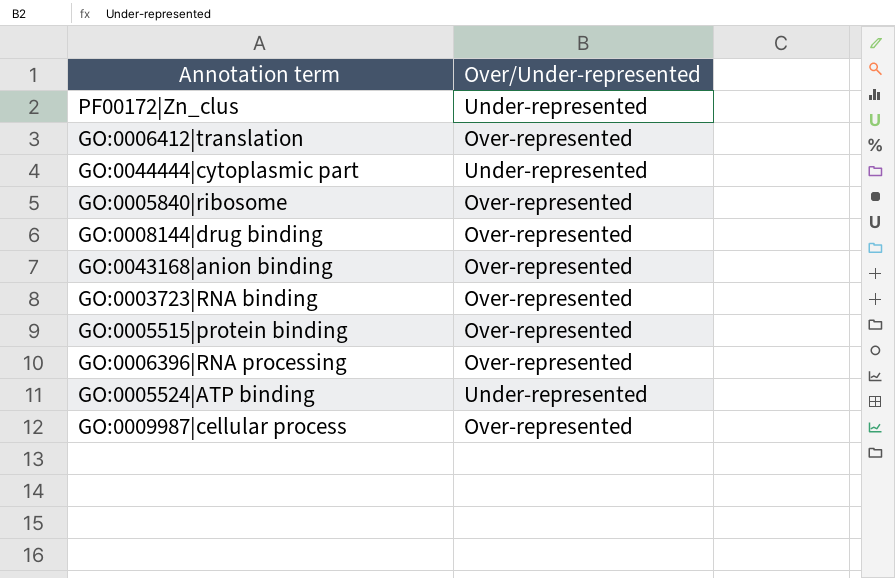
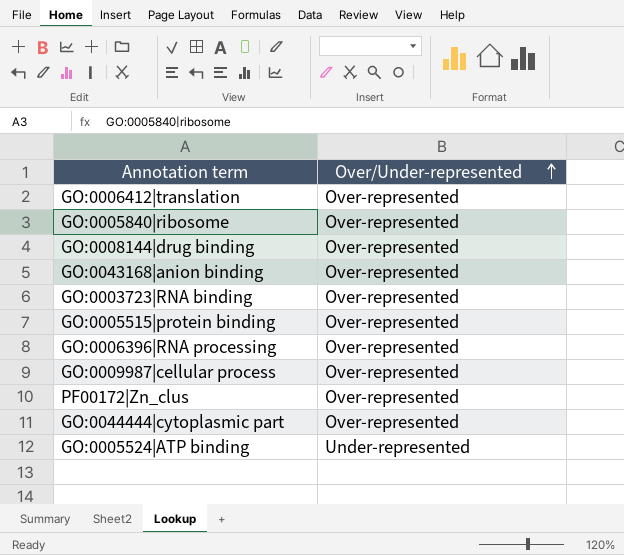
row order: none -> Over/Under-represented ascending
PF00172|Zn_clus | Over/Under-represented: Under-represented -> Over-represented
GO:0044444|cytoplasmic part | Over/Under-represented: Under-represented -> Over-represented

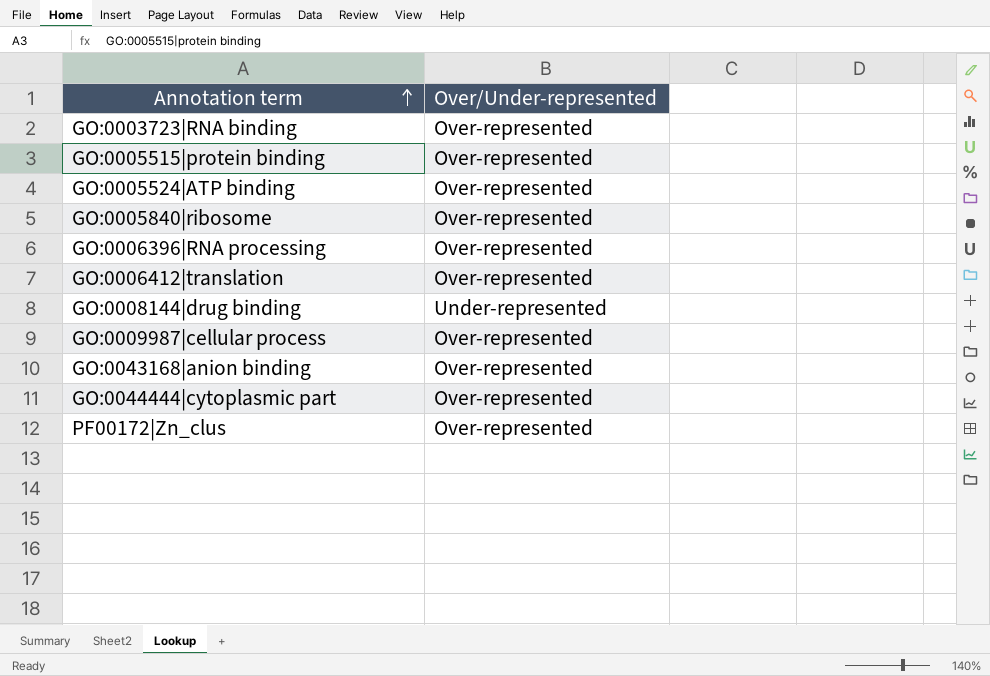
row order: Over/Under-represented ascending -> Annotation term ascending
GO:0005524|ATP binding | Over/Under-represented: Under-represented -> Over-represented
GO:0008144|drug binding | Over/Under-represented: Over-represented -> Under-represented

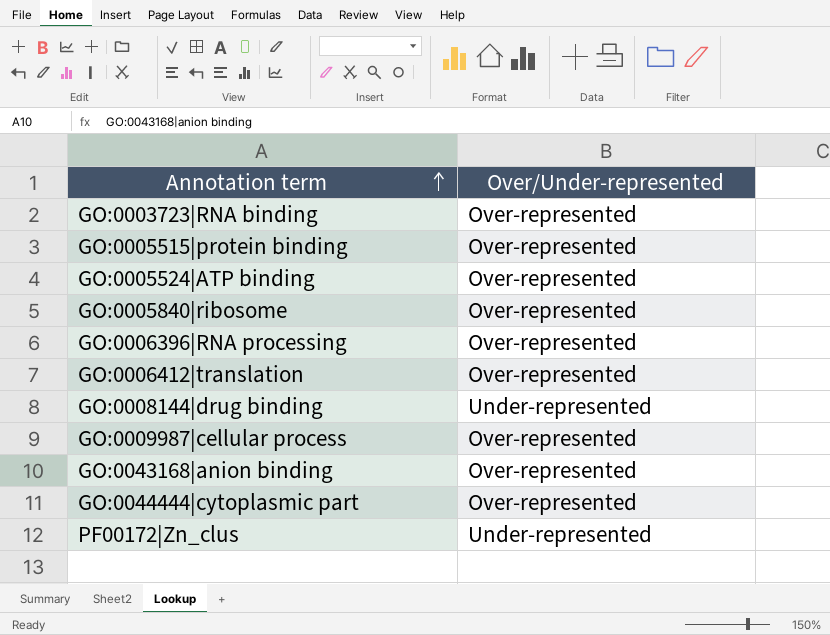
PF00172|Zn_clus | Over/Under-represented: Over-represented -> Under-represented

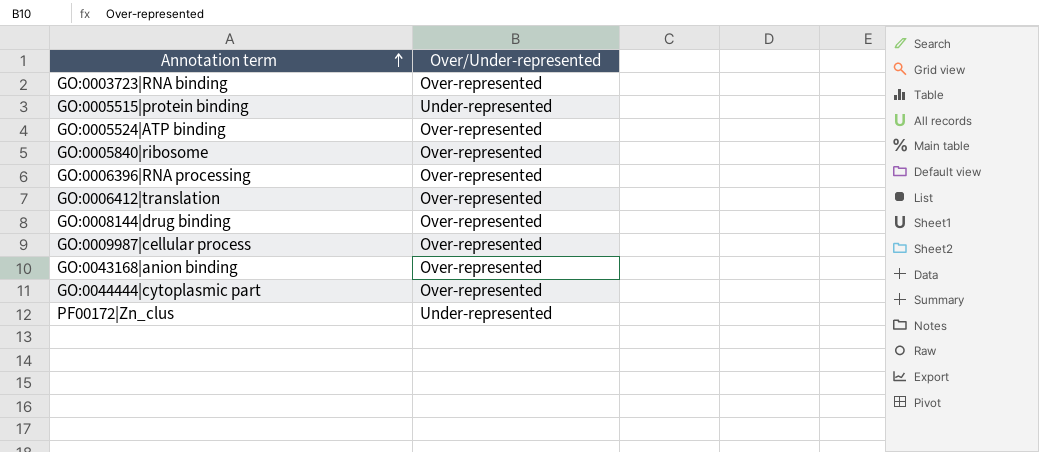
GO:0005515|protein binding | Over/Under-represented: Over-represented -> Under-represented
GO:0008144|drug binding | Over/Under-represented: Under-represented -> Over-represented

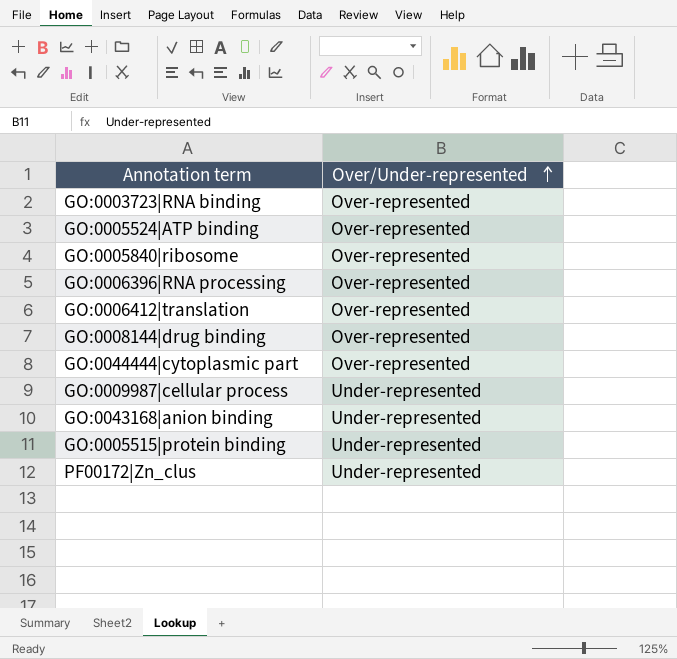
row order: Annotation term ascending -> Over/Under-represented ascending
GO:0009987|cellular process | Over/Under-represented: Over-represented -> Under-represented
GO:0043168|anion binding | Over/Under-represented: Over-represented -> Under-represented

